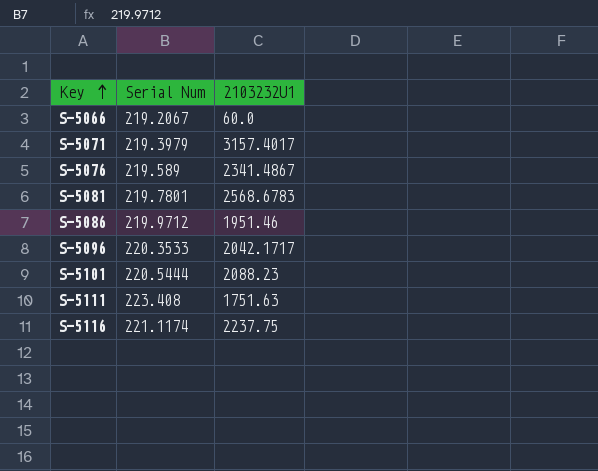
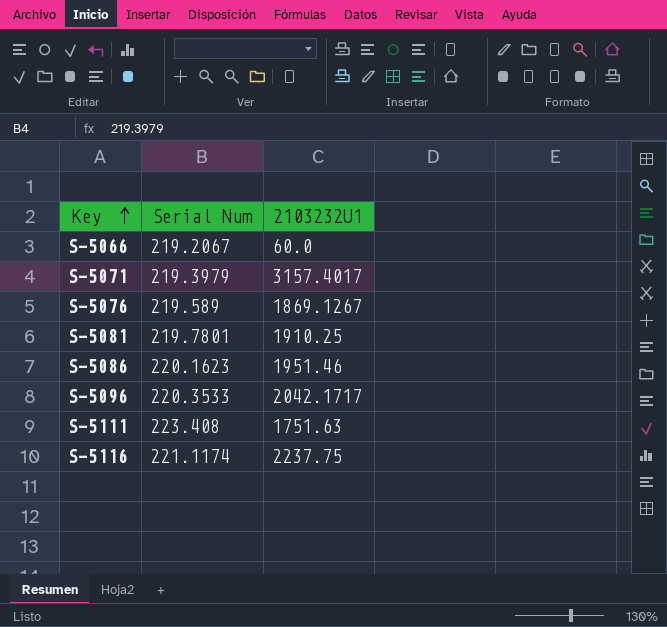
row S-5101: 220.5444 | 2088.23 -> none
S-5076 | 2103232U1: 2341.4867 -> 1869.1267
S-5081 | 2103232U1: 2568.6783 -> 1910.25
S-5086 | Serial Num: 219.9712 -> 220.1623

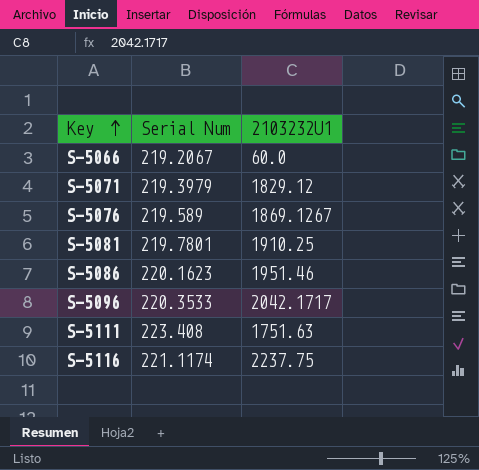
S-5071 | 2103232U1: 3157.4017 -> 1829.12

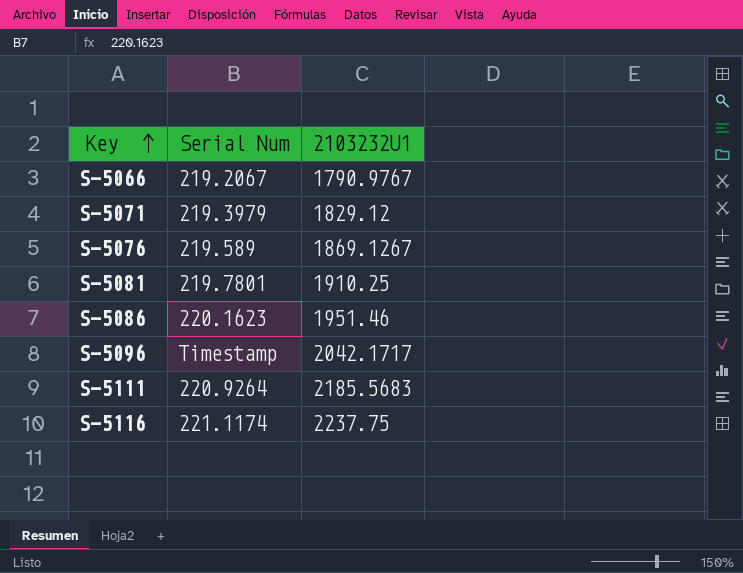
S-5066 | 2103232U1: 60.0 -> 1790.9767
S-5096 | Serial Num: 220.3533 -> Timestamp
S-5111 | Serial Num: 223.408 -> 220.9264
S-5111 | 2103232U1: 1751.63 -> 2185.5683

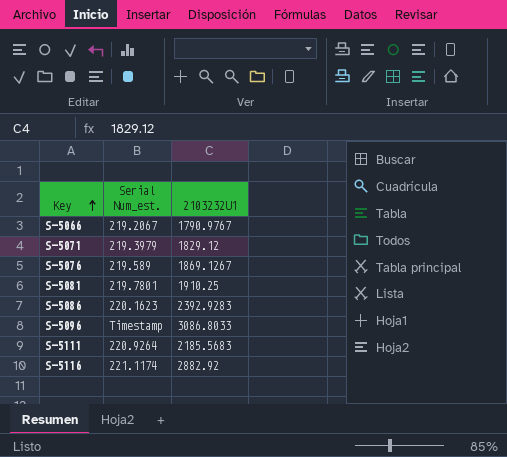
column name: Serial Num -> Serial Num_est.
S-5086 | 2103232U1: 1951.46 -> 2392.9283
S-5096 | 2103232U1: 2042.1717 -> 3086.8033
S-5116 | 2103232U1: 2237.75 -> 2882.92

